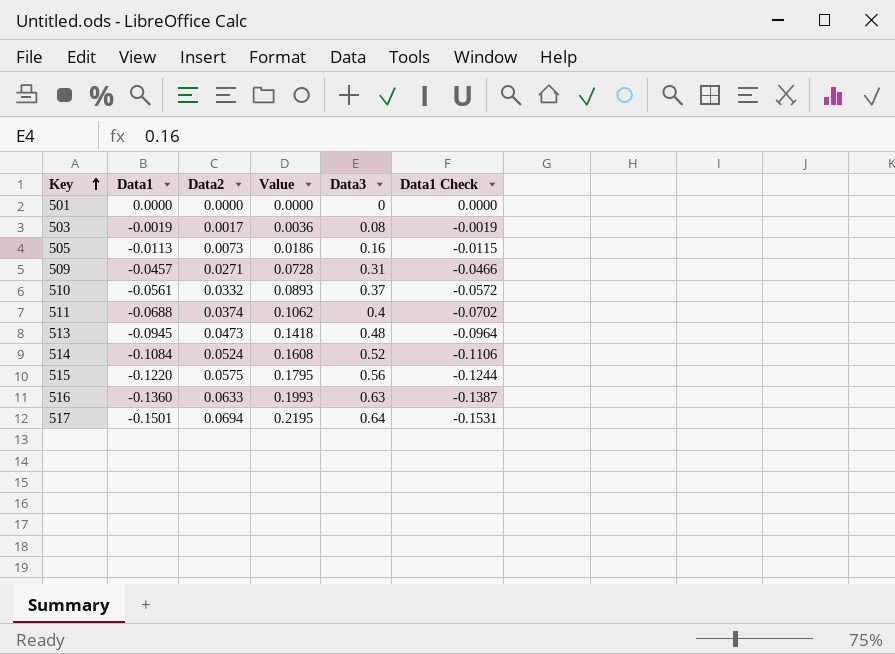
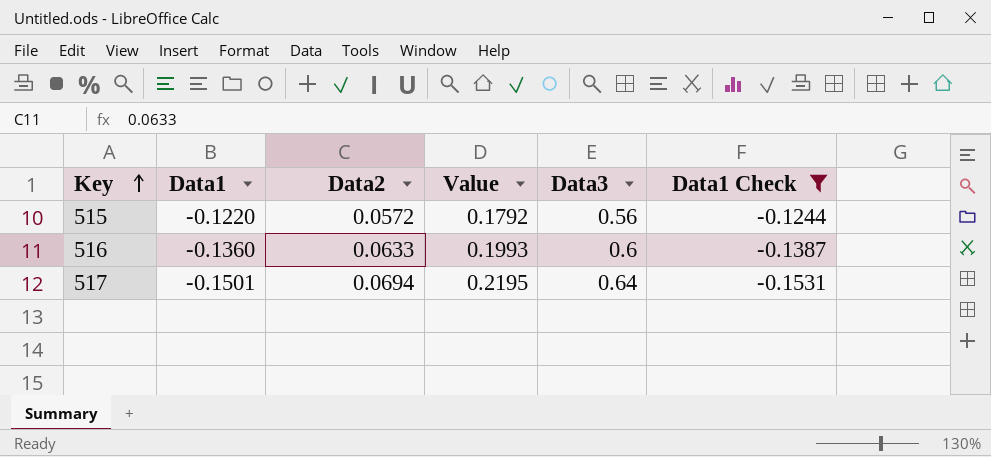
filter: none -> Data1 Check <= -0.1244
515 | Data2: 0.0575 -> 0.0572
515 | Value: 0.1795 -> 0.1792
516 | Data3: 0.63 -> 0.6

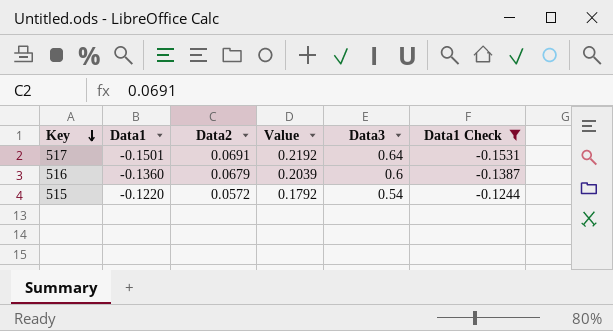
row order: Key ascending -> Key descending
517 | Data2: 0.0694 -> 0.0691
517 | Value: 0.2195 -> 0.2192
516 | Data2: 0.0633 -> 0.0679
516 | Value: 0.1993 -> 0.2039
515 | Data3: 0.56 -> 0.54

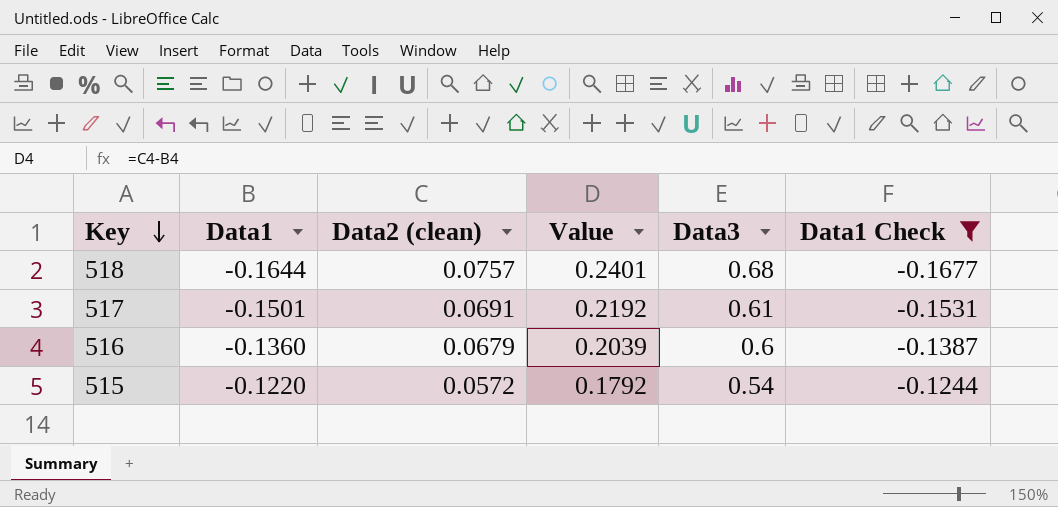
column name: Data2 -> Data2 (clean)
row 518: none -> -0.1644 | 0.0757 | 0.2401 | 0.68 | -0.1677
517 | Data3: 0.64 -> 0.61

